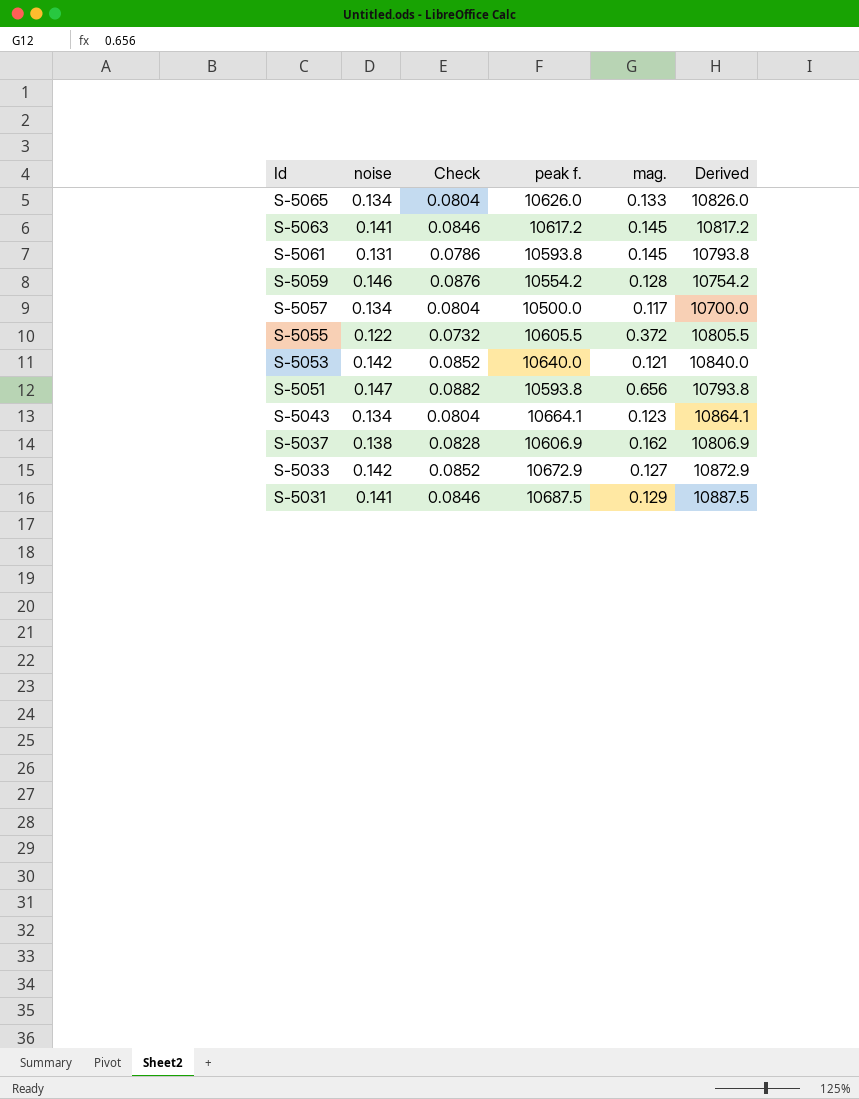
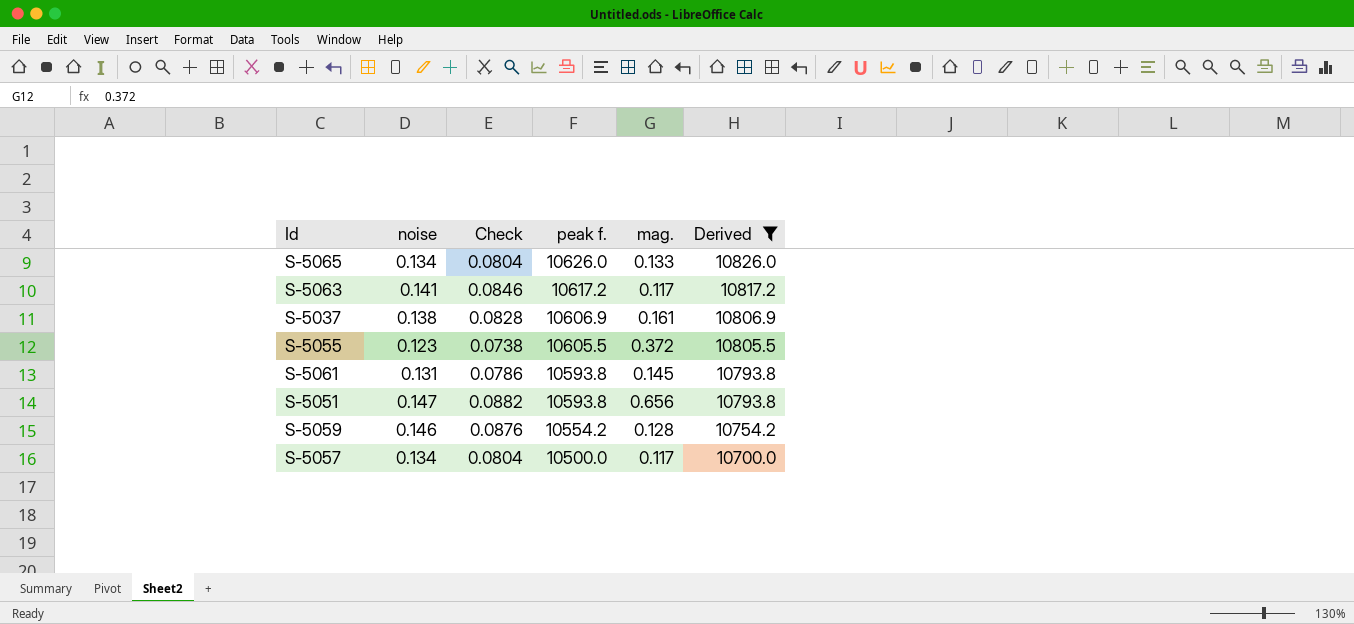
filter: none -> Derived <= 10826.0
row order: Id descending -> peak f. descending
S-5063 | mag.: 0.145 -> 0.117
S-5037 | mag.: 0.162 -> 0.161
S-5055 | noise: 0.122 -> 0.123
S-5055 | Check: 0.0732 -> 0.0738

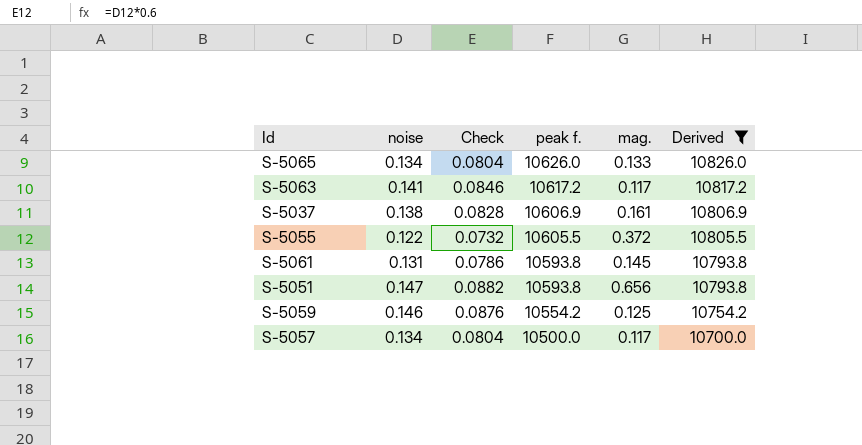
S-5055 | noise: 0.123 -> 0.122
S-5055 | Check: 0.0738 -> 0.0732
S-5059 | mag.: 0.128 -> 0.125

